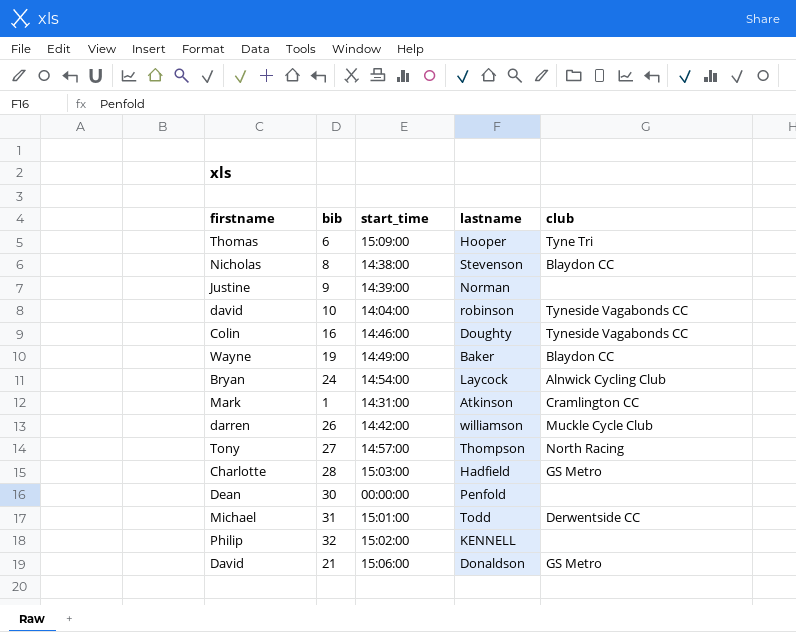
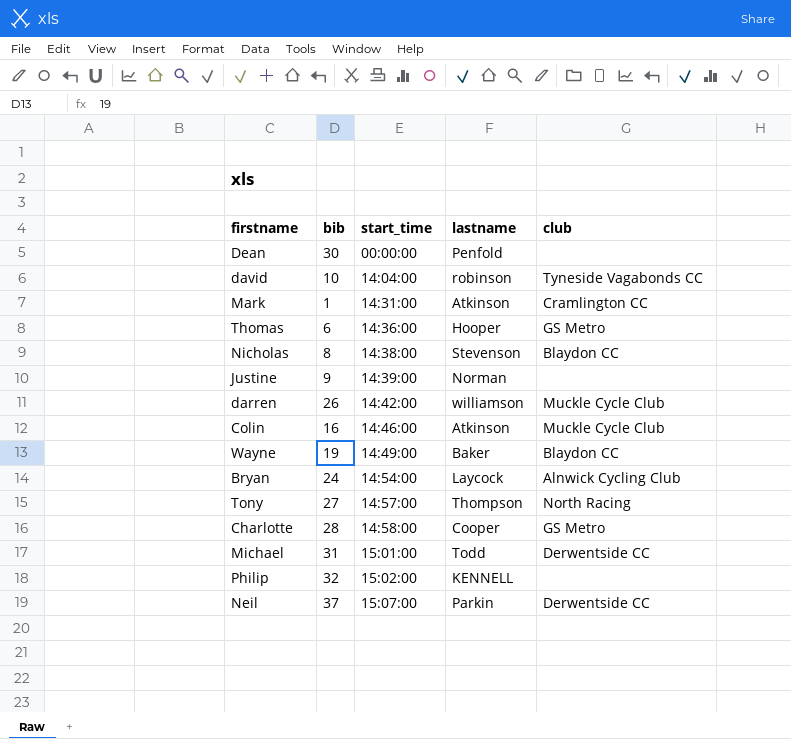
row order: none -> start_time ascending
row David: 21 | 15:06:00 | Donaldson | GS Metro -> none
Thomas | start_time: 15:09:00 -> 14:36:00
Thomas | club: Tyne Tri -> GS Metro
Colin | lastname: Doughty -> Atkinson
Colin | club: Tyneside Vagabonds CC -> Muckle Cycle Club
Charlotte | start_time: 15:03:00 -> 14:58:00
Charlotte | lastname: Hadfield -> Cooper
row Neil: none -> 37 | 15:07:00 | Parkin | Derwentside CC

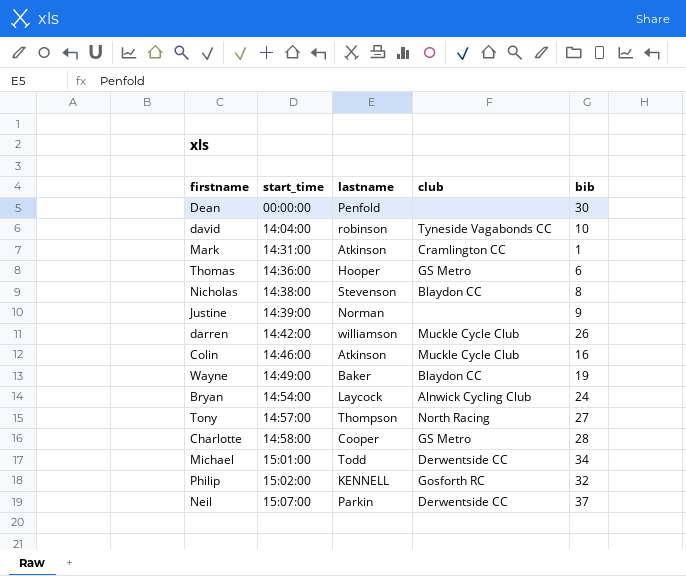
column bib | position: 2 -> 5
Michael | bib: 31 -> 34
Philip | club: none -> Gosforth RC

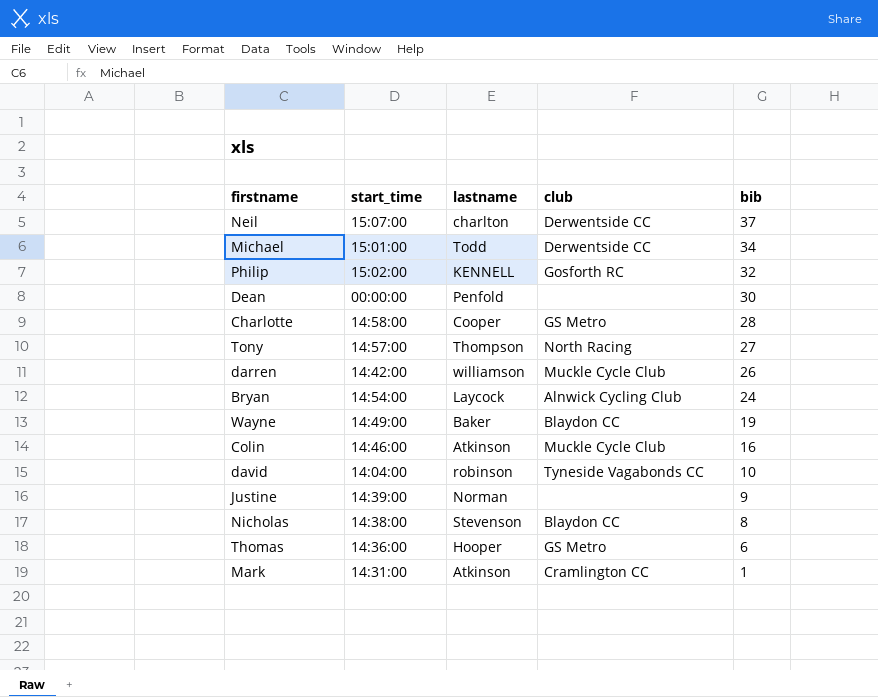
row order: start_time ascending -> bib descending
Neil | lastname: Parkin -> charlton

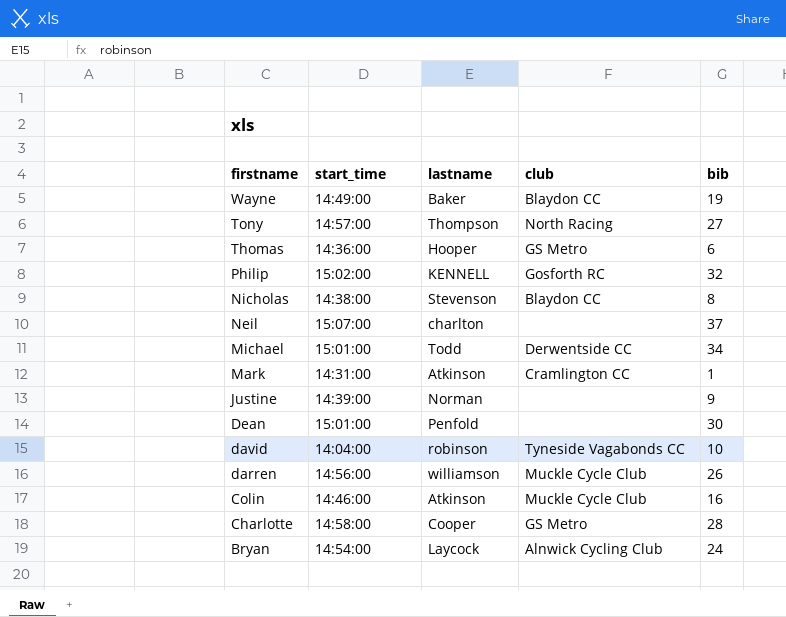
row order: bib descending -> firstname descending
Neil | club: Derwentside CC -> none
Dean | start_time: 00:00:00 -> 15:01:00
darren | start_time: 14:42:00 -> 14:56:00

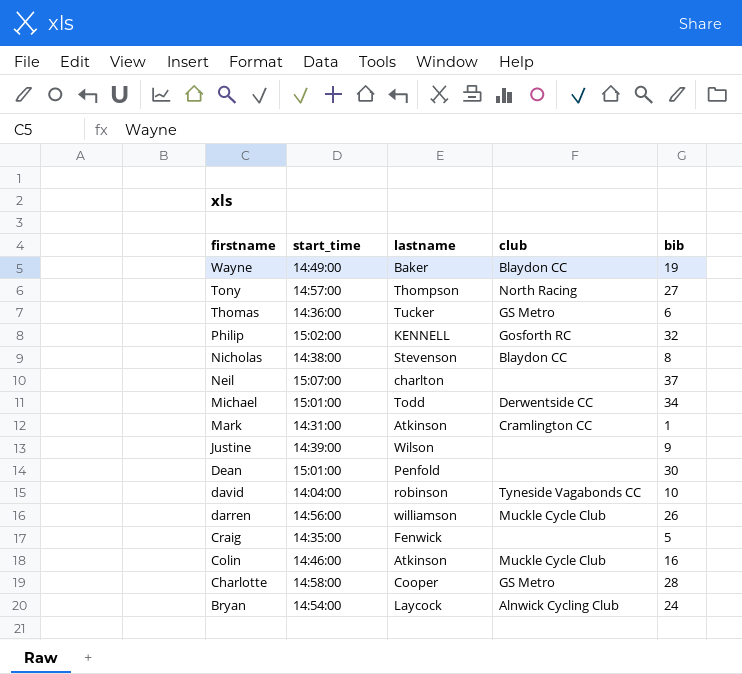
Thomas | lastname: Hooper -> Tucker
Justine | lastname: Norman -> Wilson
row Craig: none -> 14:35:00 | Fenwick | none | 5

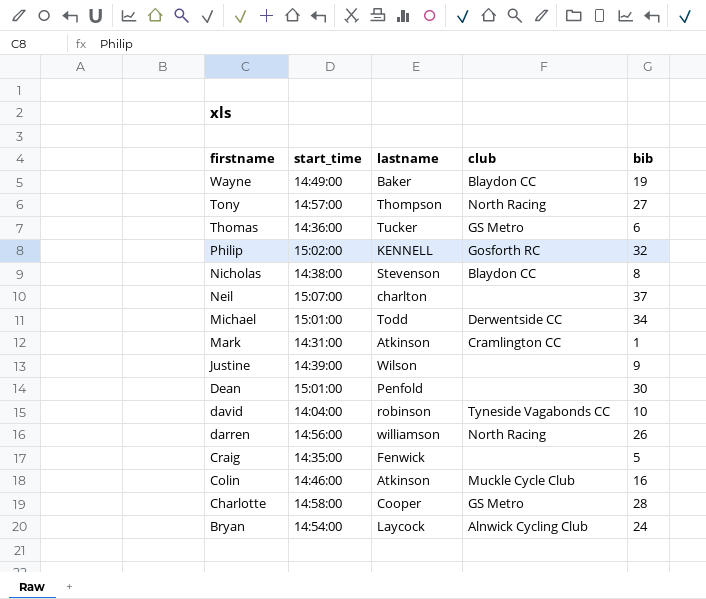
darren | club: Muckle Cycle Club -> North Racing

